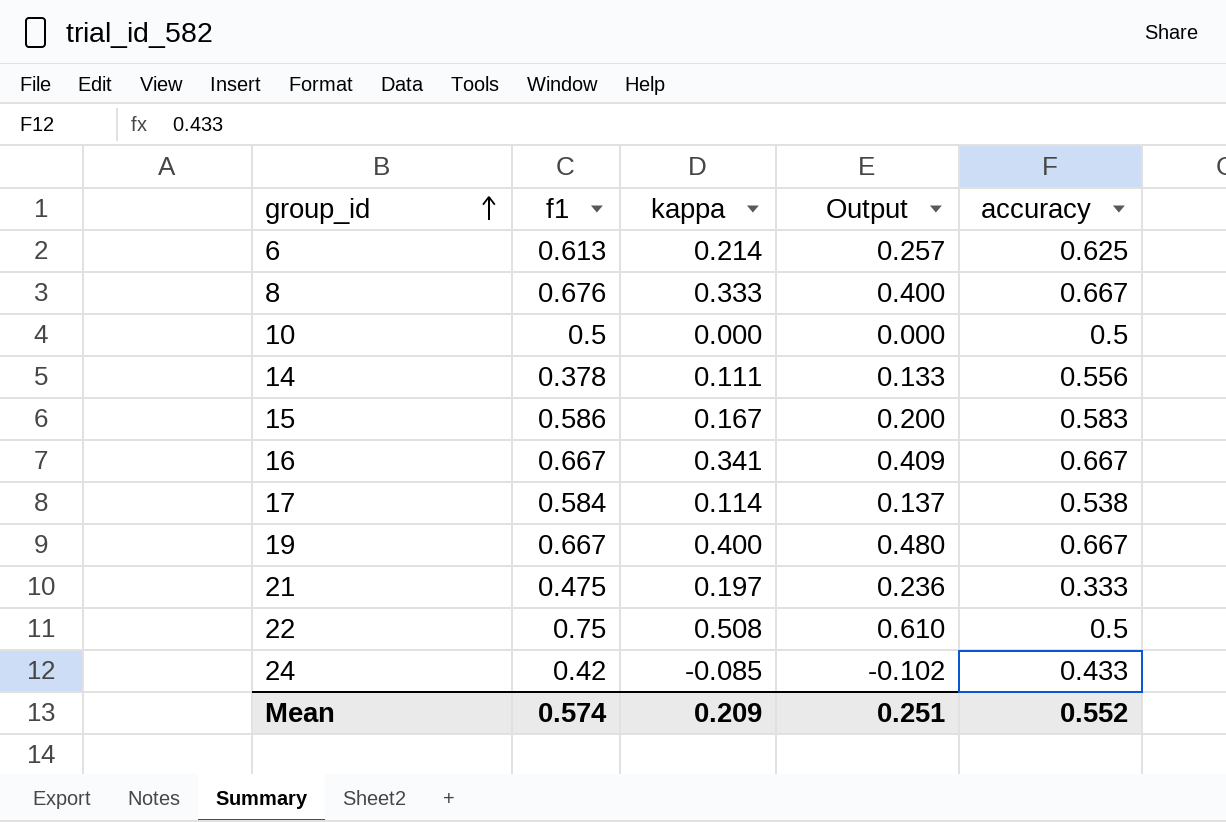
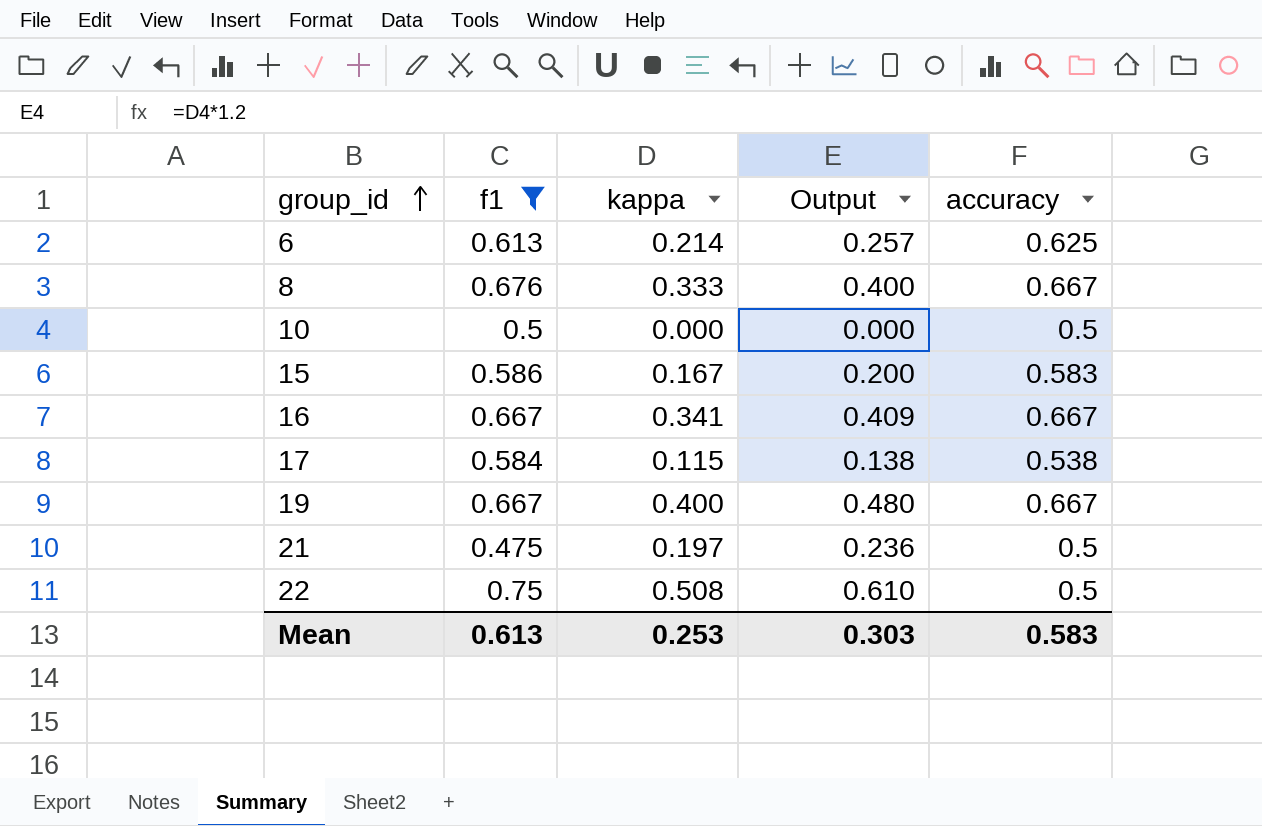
filter: none -> f1 >= 0.475
17 | kappa: 0.114 -> 0.115
17 | Output: 0.137 -> 0.138
21 | accuracy: 0.333 -> 0.5
Mean | f1: 0.574 -> 0.613
Mean | kappa: 0.209 -> 0.253
Mean | Output: 0.251 -> 0.303
Mean | accuracy: 0.552 -> 0.583

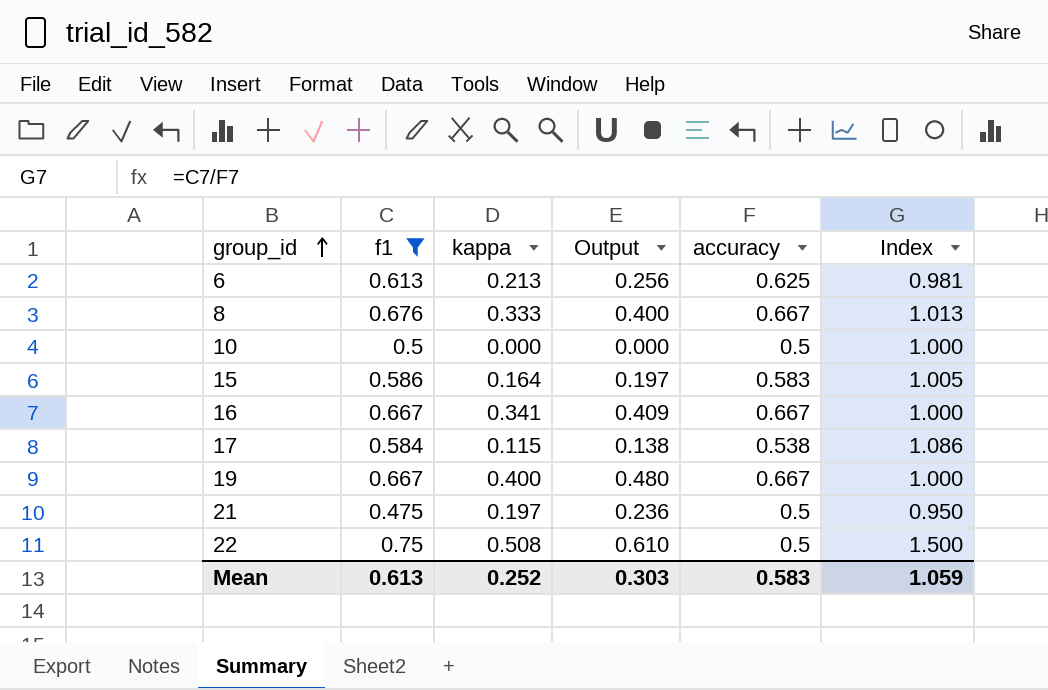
column Index | formula: none -> [f1] / [accuracy]
6 | kappa: 0.214 -> 0.213
6 | Output: 0.257 -> 0.256
15 | kappa: 0.167 -> 0.164
15 | Output: 0.200 -> 0.197
Mean | kappa: 0.253 -> 0.252

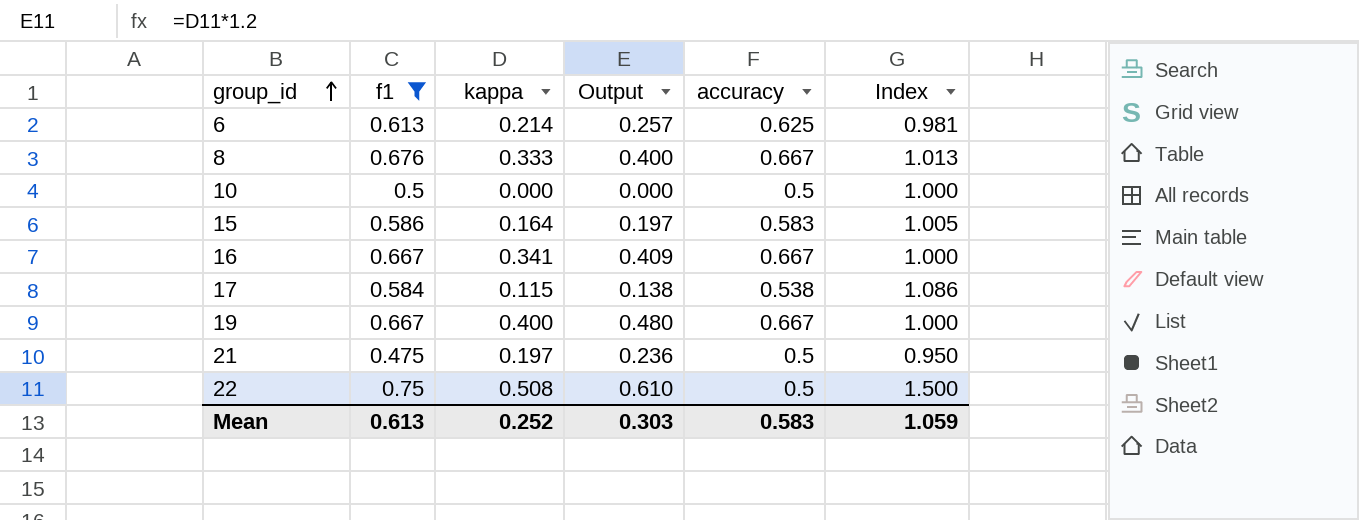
6 | kappa: 0.213 -> 0.214
6 | Output: 0.256 -> 0.257

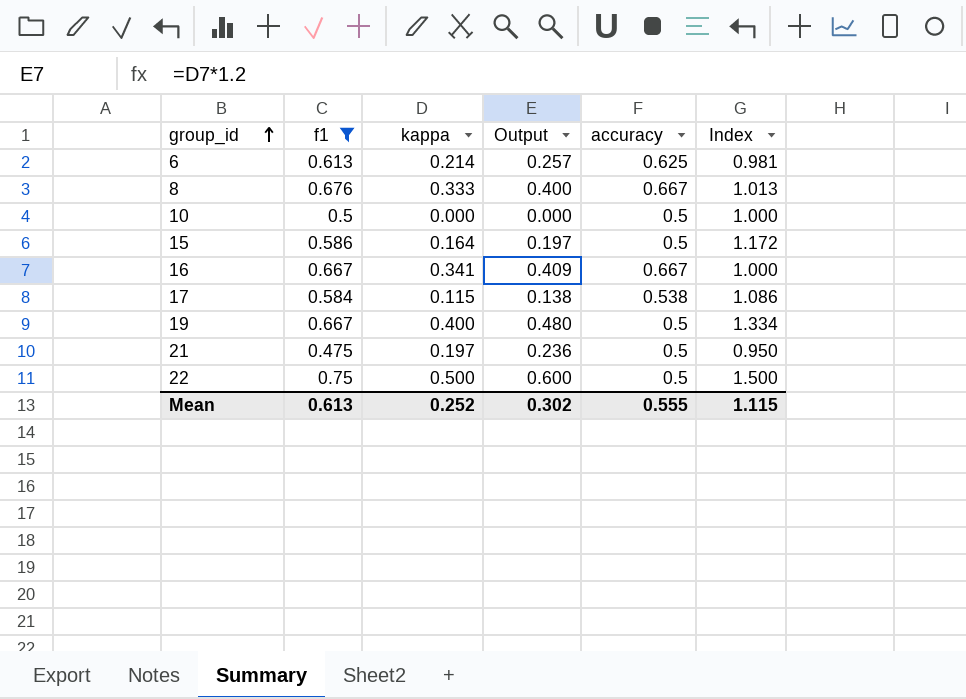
15 | accuracy: 0.583 -> 0.5
15 | Index: 1.005 -> 1.172
19 | accuracy: 0.667 -> 0.5
19 | Index: 1.000 -> 1.334
22 | kappa: 0.508 -> 0.500
22 | Output: 0.610 -> 0.600
Mean | Output: 0.303 -> 0.302
Mean | accuracy: 0.583 -> 0.555
Mean | Index: 1.059 -> 1.115

